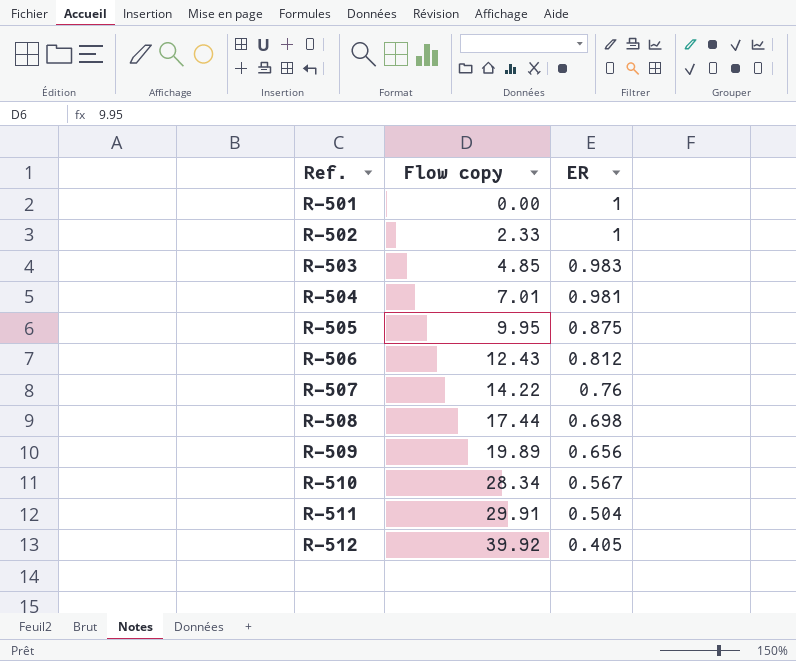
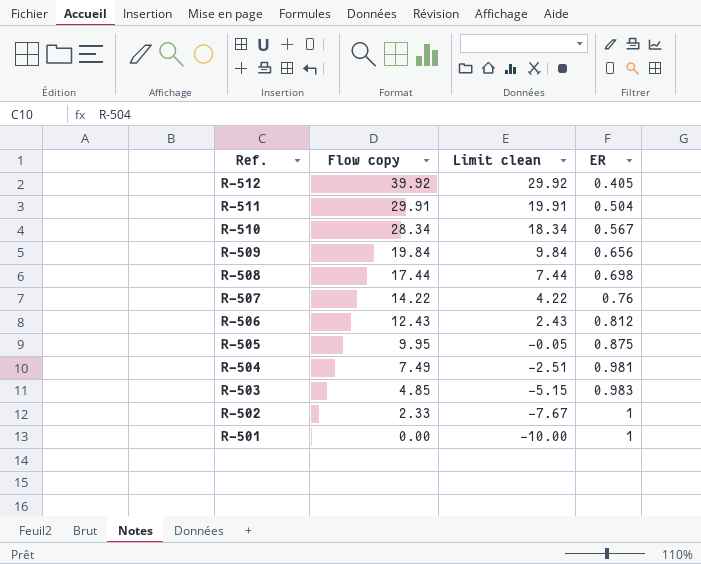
row order: Ref. ascending -> Ref. descending
column Limit clean | formula: none -> [Flow copy] - 10
R-509 | Flow copy: 19.89 -> 19.84
R-504 | Flow copy: 7.01 -> 7.49

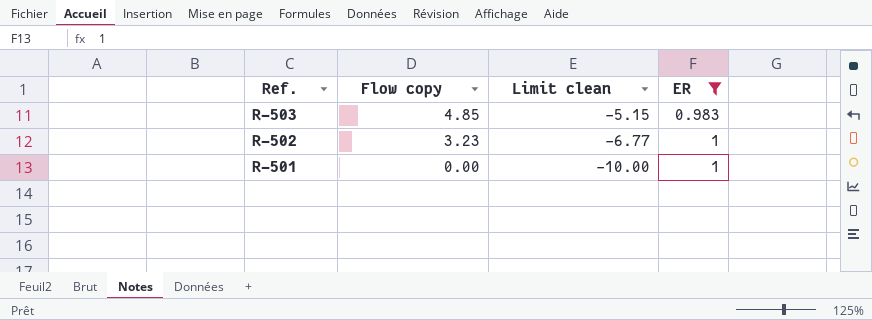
filter: none -> ER >= 0.983
R-502 | Flow copy: 2.33 -> 3.23
R-502 | Limit clean: -7.67 -> -6.77

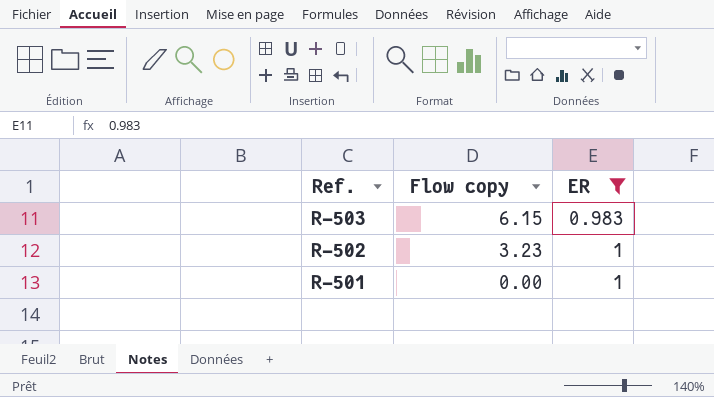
column Limit clean | formula: [Flow copy] - 10 -> none
R-503 | Flow copy: 4.85 -> 6.15

